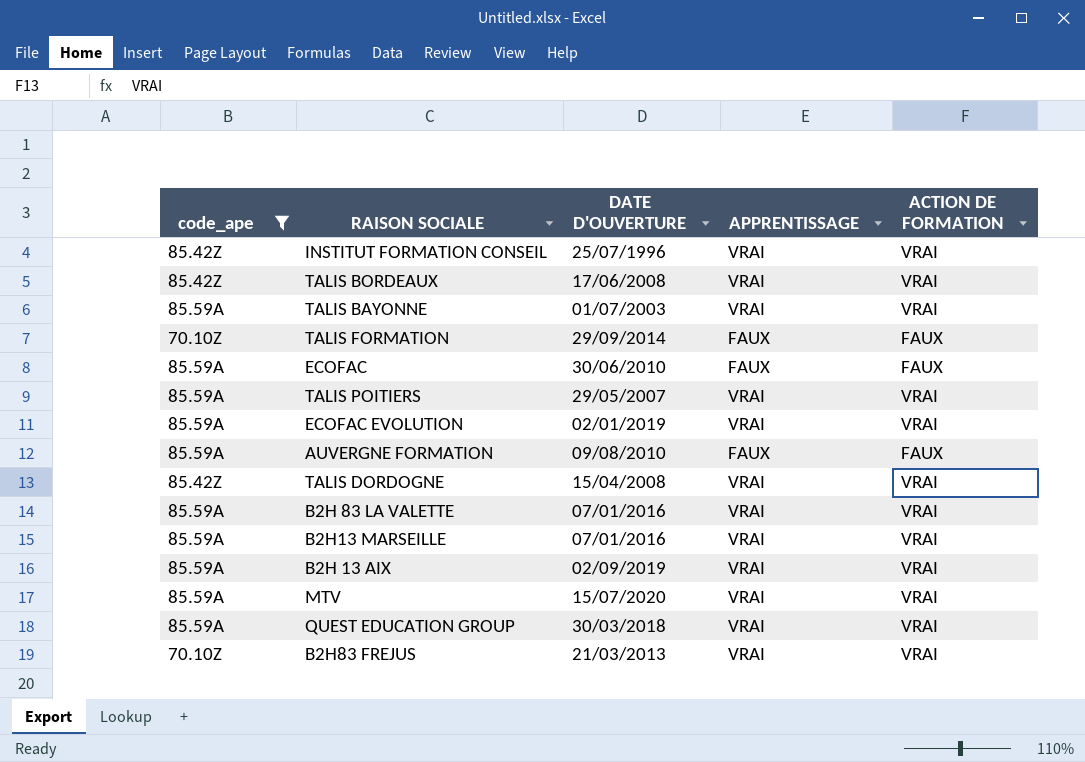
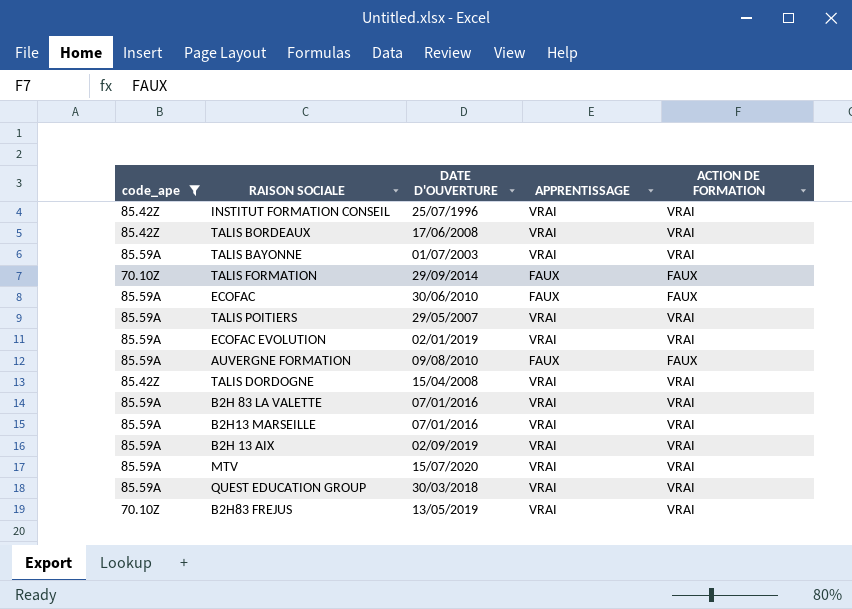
B2H83 FREJUS | DATE D'OUVERTURE: 21/03/2013 -> 13/05/2019

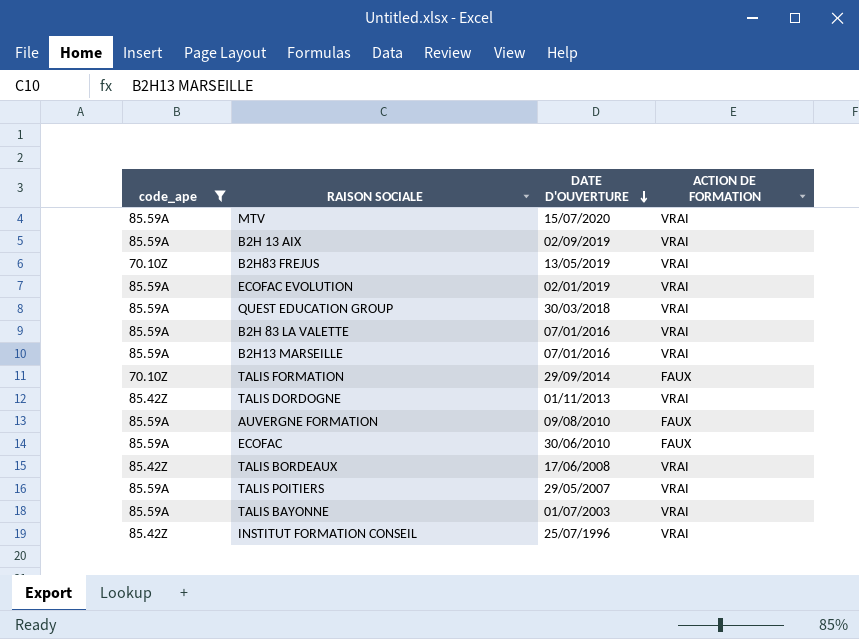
row order: none -> DATE D'OUVERTURE descending
column APPRENTISSAGE | position: 4 -> none
TALIS DORDOGNE | DATE D'OUVERTURE: 15/04/2008 -> 01/11/2013

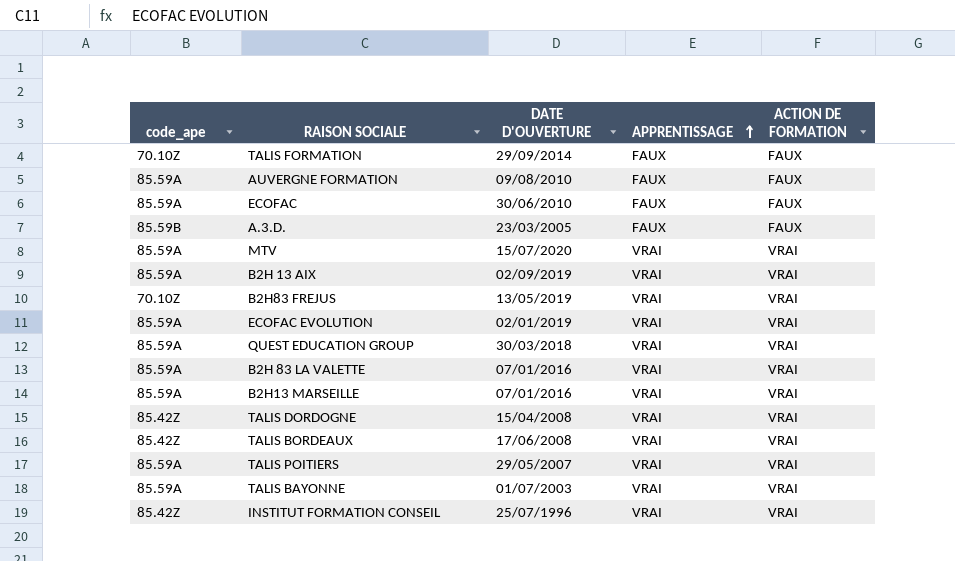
filter: code_ape != 85.59B -> none
row order: DATE D'OUVERTURE descending -> APPRENTISSAGE ascending
column APPRENTISSAGE | position: none -> 4
TALIS DORDOGNE | DATE D'OUVERTURE: 01/11/2013 -> 15/04/2008

